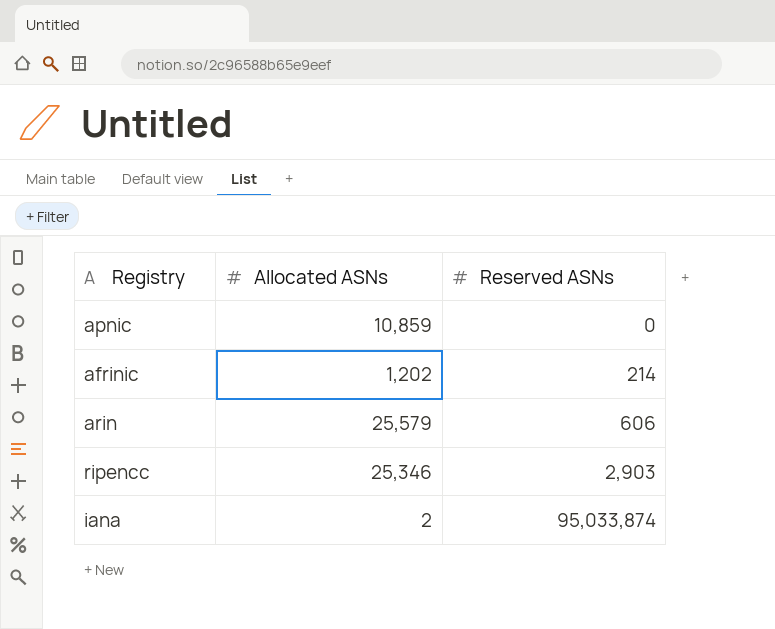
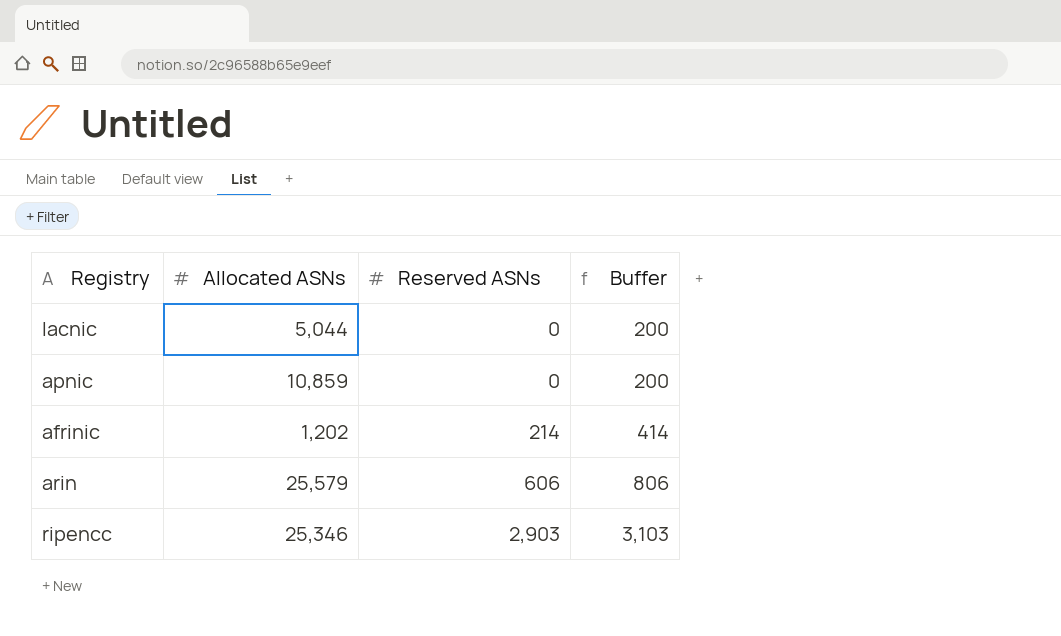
column Buffer | formula: none -> [Reserved ASNs] + 200
row iana: 2 | 95,033,874 -> none
row lacnic: none -> 5,044 | 0 | 200

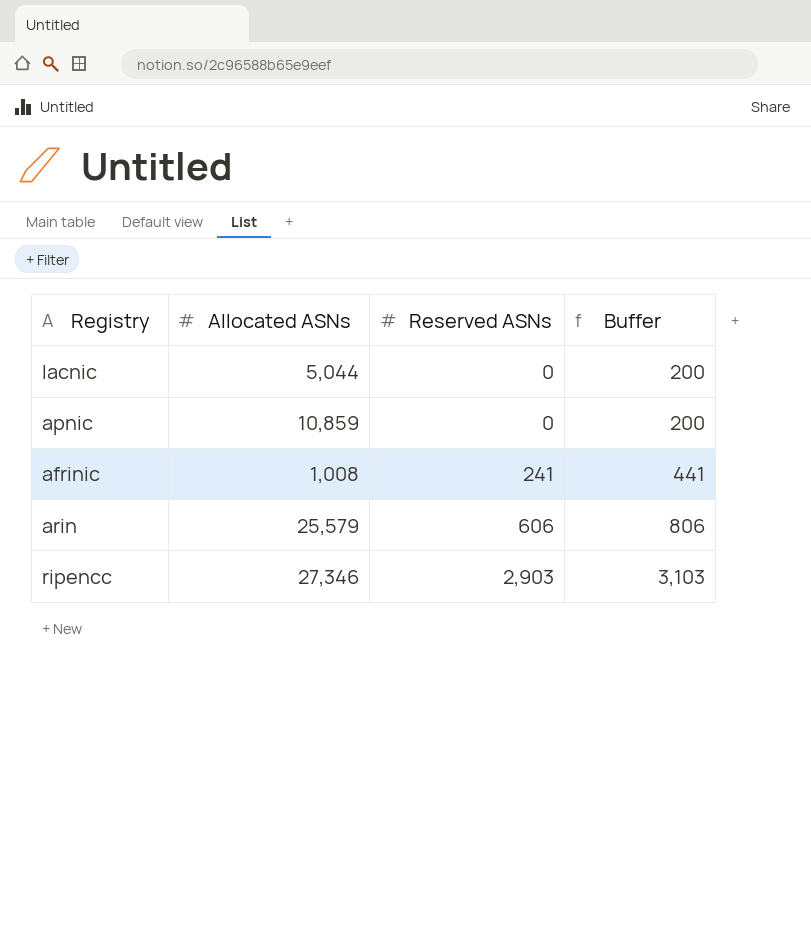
afrinic | Allocated ASNs: 1,202 -> 1,008
afrinic | Reserved ASNs: 214 -> 241
afrinic | Buffer: 414 -> 441
ripencc | Allocated ASNs: 25,346 -> 27,346

